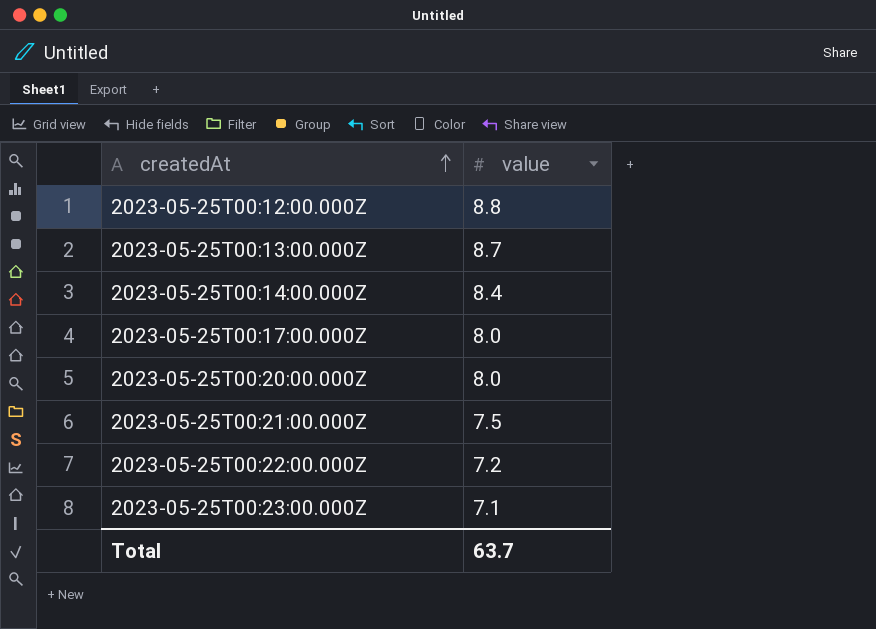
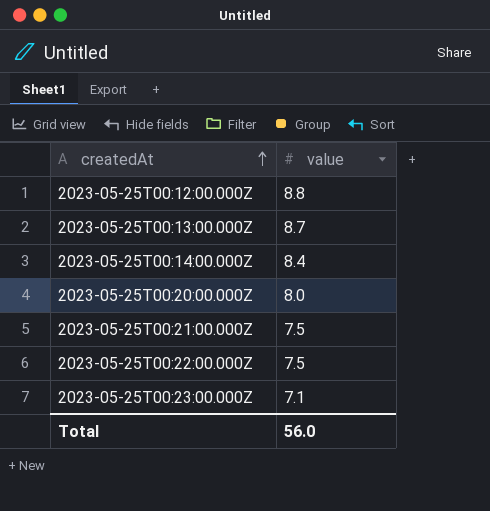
row 2023-05-25T00:17:00.000Z: 8.0 -> none
2023-05-25T00:22:00.000Z | value: 7.2 -> 7.5
Total | value: 63.7 -> 56.0

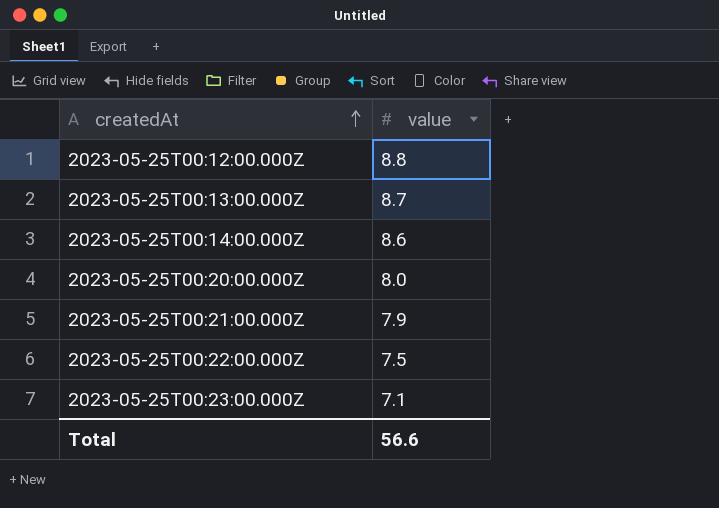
2023-05-25T00:14:00.000Z | value: 8.4 -> 8.6
2023-05-25T00:21:00.000Z | value: 7.5 -> 7.9
Total | value: 56.0 -> 56.6

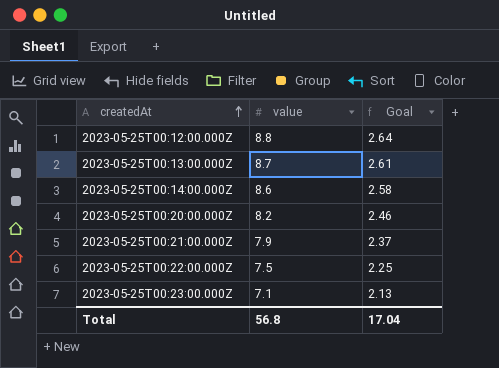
column Goal | formula: none -> [value] * 0.3
2023-05-25T00:20:00.000Z | value: 8.0 -> 8.2
Total | value: 56.6 -> 56.8

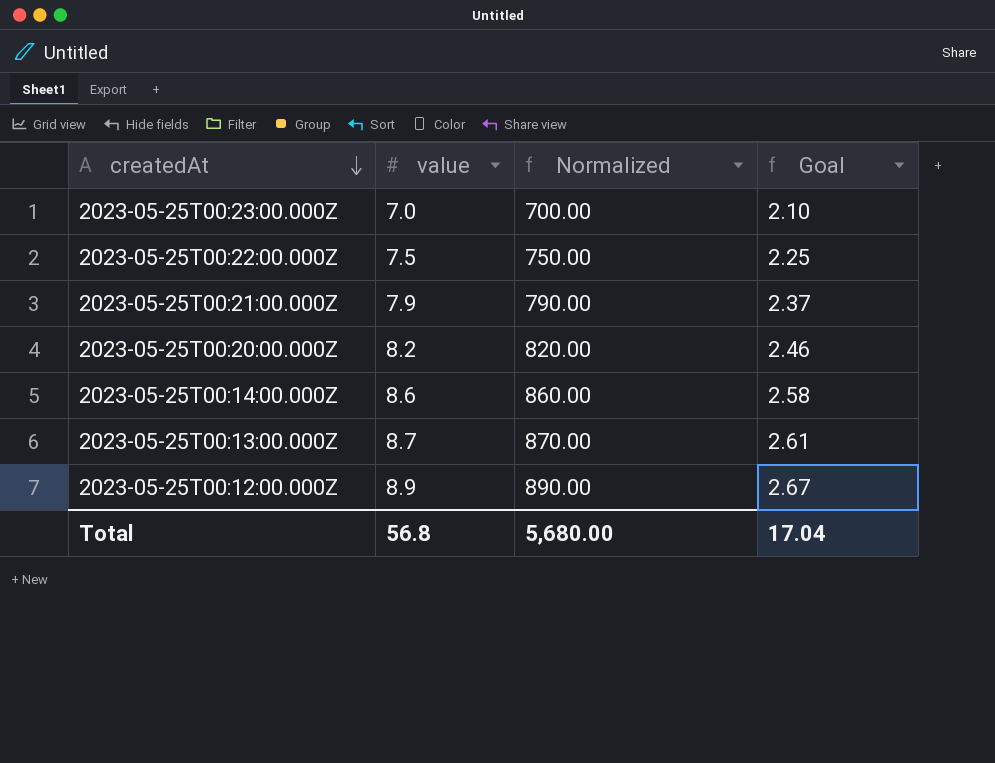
row order: createdAt ascending -> createdAt descending
column Normalized | formula: none -> [value] * 100
2023-05-25T00:23:00.000Z | value: 7.1 -> 7.0
2023-05-25T00:23:00.000Z | Goal: 2.13 -> 2.10
2023-05-25T00:12:00.000Z | value: 8.8 -> 8.9
2023-05-25T00:12:00.000Z | Goal: 2.64 -> 2.67

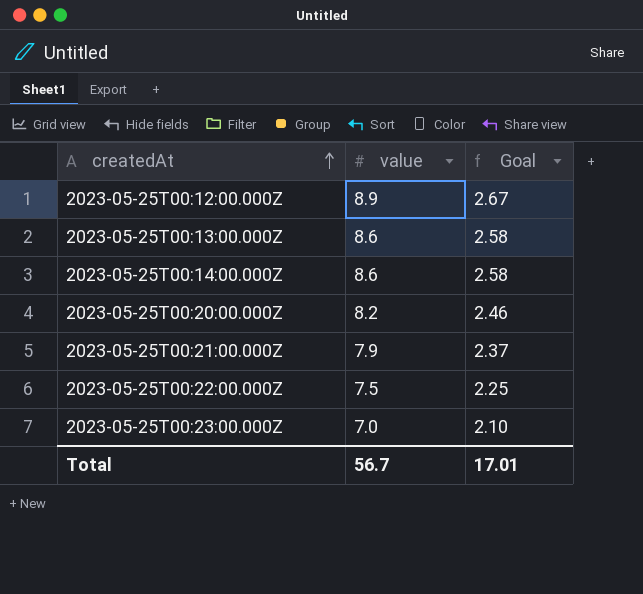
row order: createdAt descending -> createdAt ascending
column Normalized | formula: [value] * 100 -> none
2023-05-25T00:13:00.000Z | value: 8.7 -> 8.6
2023-05-25T00:13:00.000Z | Goal: 2.61 -> 2.58
Total | value: 56.8 -> 56.7
Total | Goal: 17.04 -> 17.01

